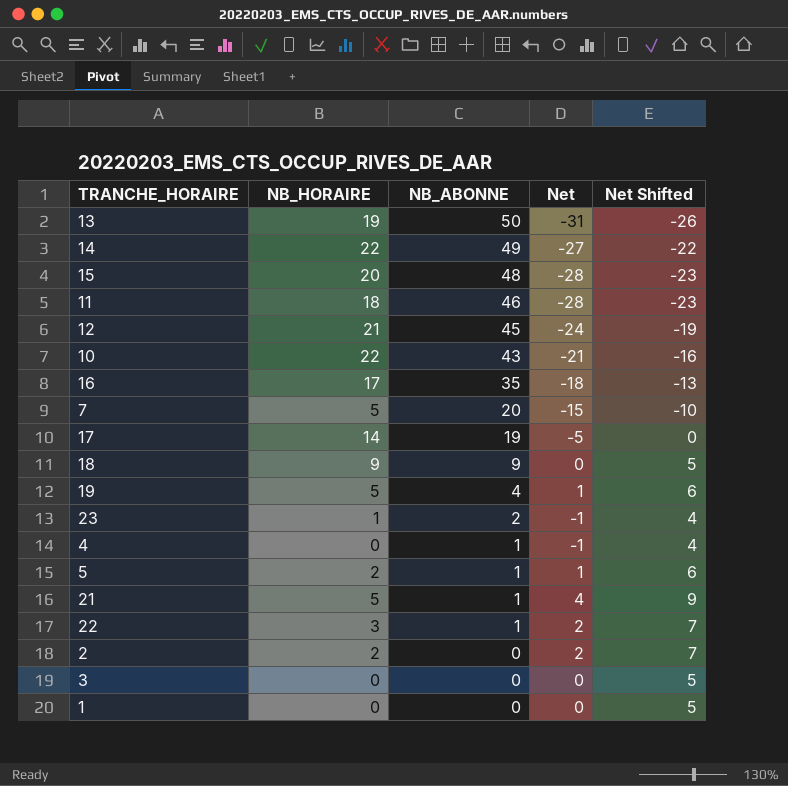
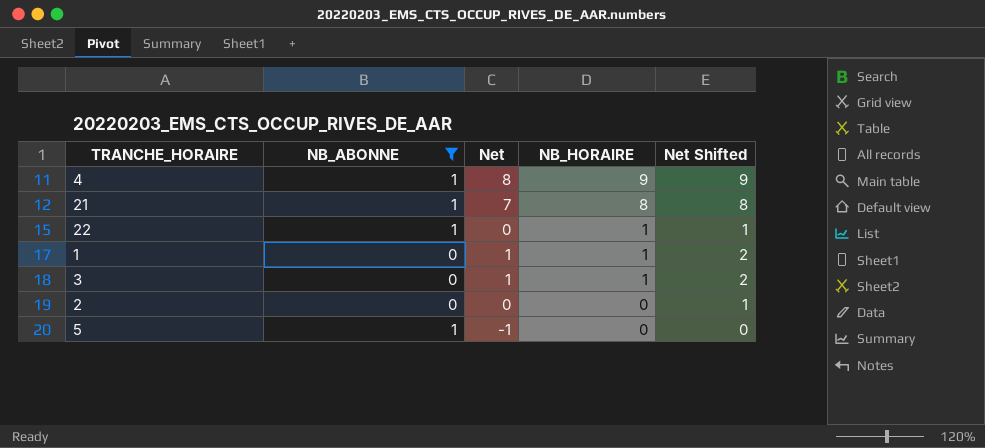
filter: none -> NB_ABONNE <= 1
row order: NB_ABONNE descending -> NB_HORAIRE descending
column NB_HORAIRE | position: 2 -> 4
column Net Shifted | formula: [Net] + 5 -> [Net] + 1
4 | Net: -1 -> 8
4 | NB_HORAIRE: 0 -> 9
21 | Net: 4 -> 7
21 | NB_HORAIRE: 5 -> 8
22 | Net: 2 -> 0
22 | NB_HORAIRE: 3 -> 1
1 | Net: 0 -> 1
1 | NB_HORAIRE: 0 -> 1
3 | Net: 0 -> 1
3 | NB_HORAIRE: 0 -> 1
2 | Net: 2 -> 0
2 | NB_HORAIRE: 2 -> 0
5 | Net: 1 -> -1
5 | NB_HORAIRE: 2 -> 0

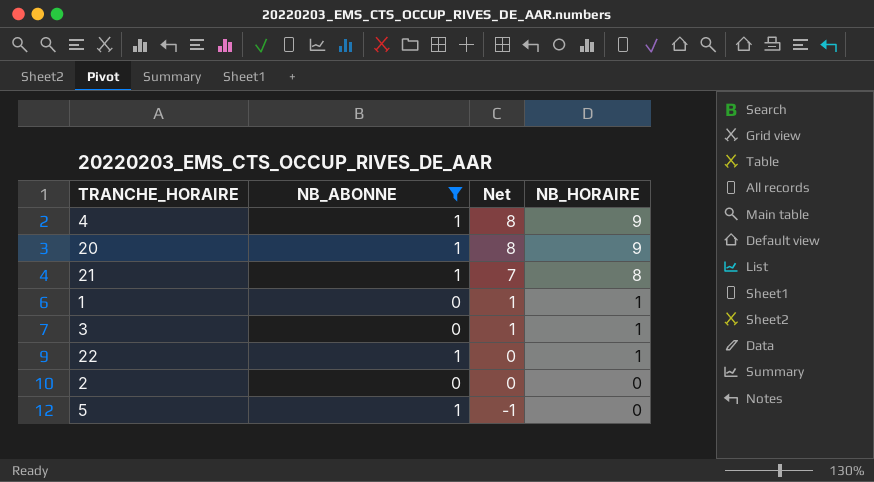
row order: NB_HORAIRE descending -> Net descending
column Net Shifted | formula: [Net] + 1 -> none
row 20: none -> 1 | 8 | 9

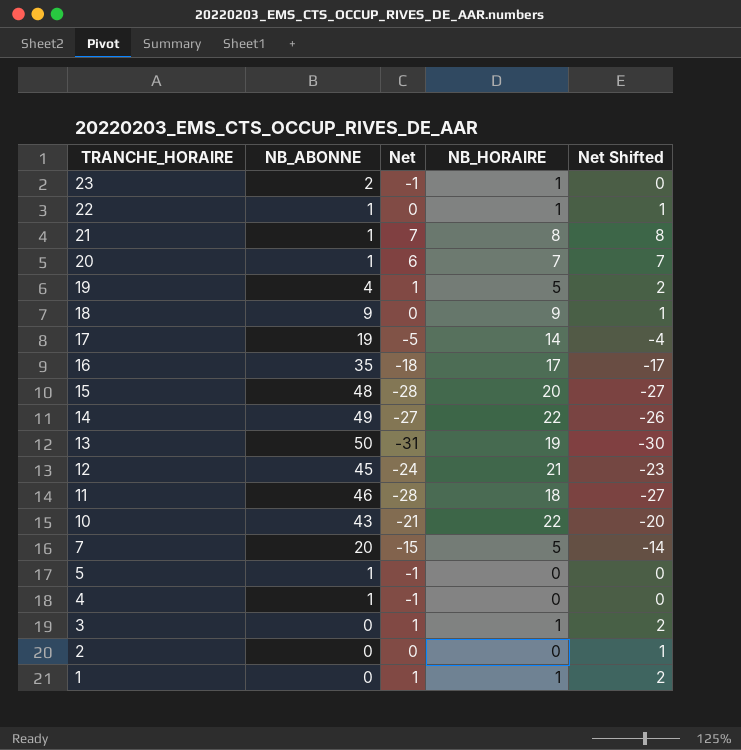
filter: NB_ABONNE <= 1 -> none
row order: Net descending -> TRANCHE_HORAIRE descending
column Net Shifted | formula: none -> [Net] + 1
20 | Net: 8 -> 6
20 | NB_HORAIRE: 9 -> 7
4 | Net: 8 -> -1
4 | NB_HORAIRE: 9 -> 0

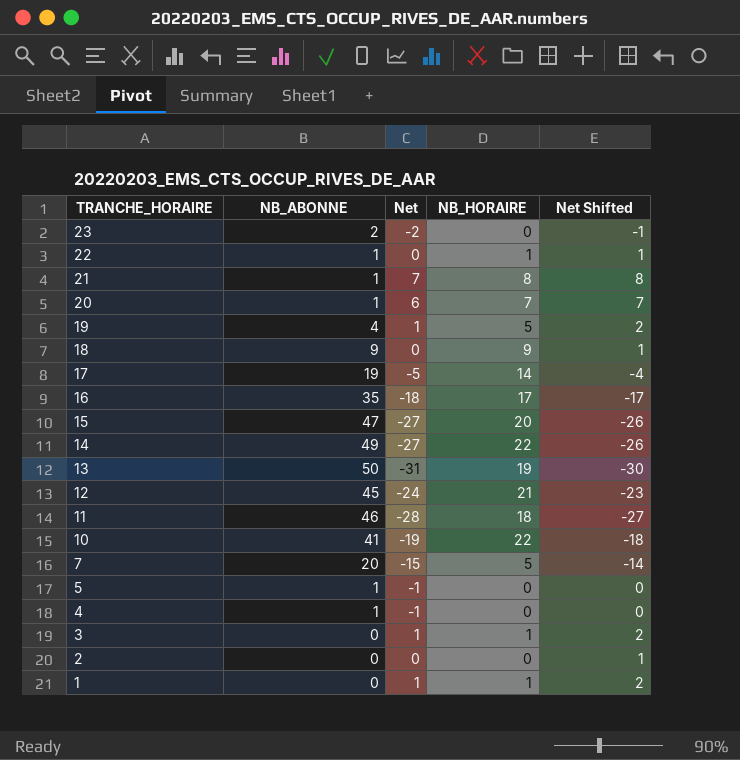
23 | Net: -1 -> -2
23 | NB_HORAIRE: 1 -> 0
23 | Net Shifted: 0 -> -1
15 | NB_ABONNE: 48 -> 47
15 | Net: -28 -> -27
15 | Net Shifted: -27 -> -26
10 | NB_ABONNE: 43 -> 41
10 | Net: -21 -> -19
10 | Net Shifted: -20 -> -18

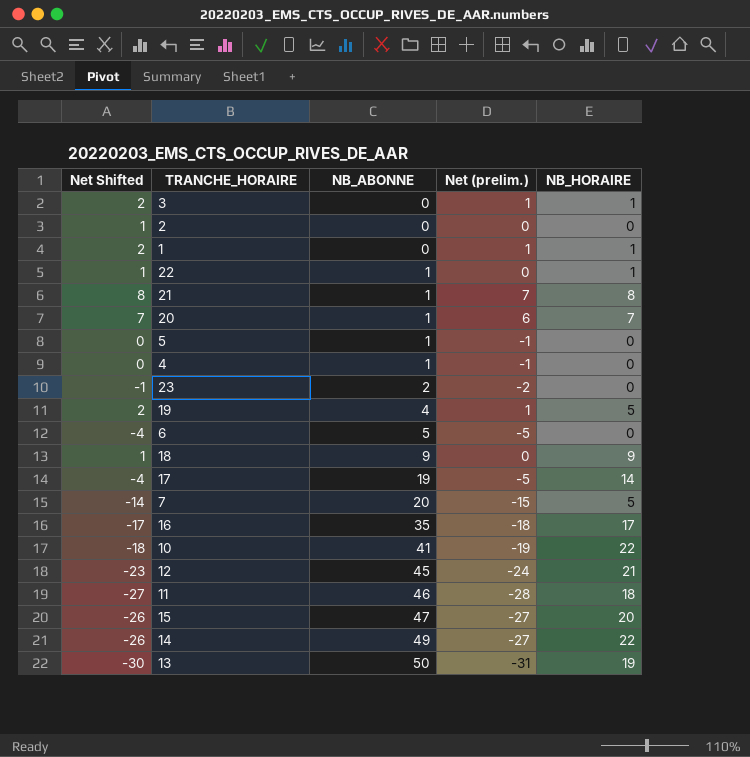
row order: TRANCHE_HORAIRE descending -> NB_ABONNE ascending
column Net Shifted | position: 5 -> 1
column name: Net -> Net (prelim.)
row 6: none -> -4 | 5 | -5 | 0

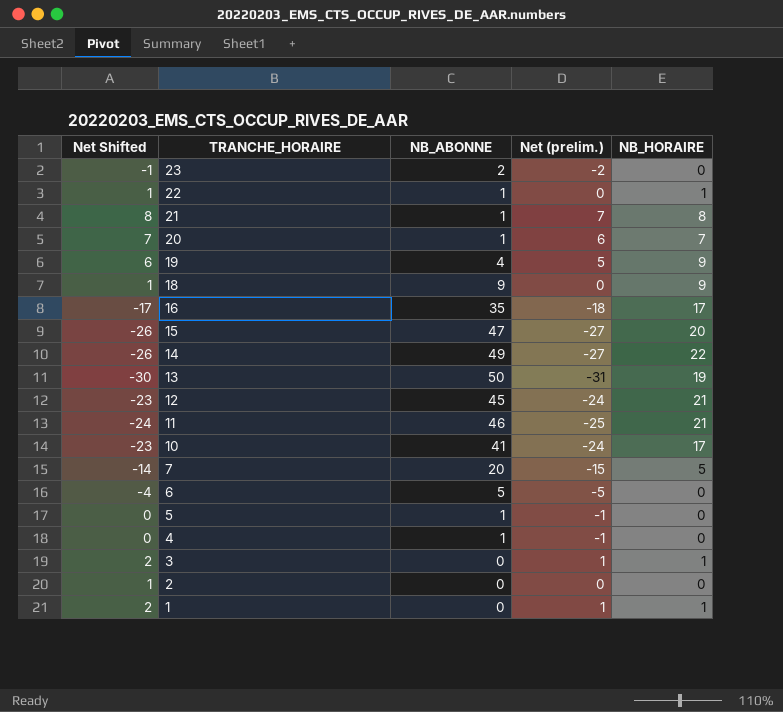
row order: NB_ABONNE ascending -> TRANCHE_HORAIRE descending
row 17: -4 | 19 | -5 | 14 -> none
19 | Net Shifted: 2 -> 6
19 | Net (prelim.): 1 -> 5
19 | NB_HORAIRE: 5 -> 9
11 | Net Shifted: -27 -> -24
11 | Net (prelim.): -28 -> -25
11 | NB_HORAIRE: 18 -> 21
10 | Net Shifted: -18 -> -23
10 | Net (prelim.): -19 -> -24
10 | NB_HORAIRE: 22 -> 17

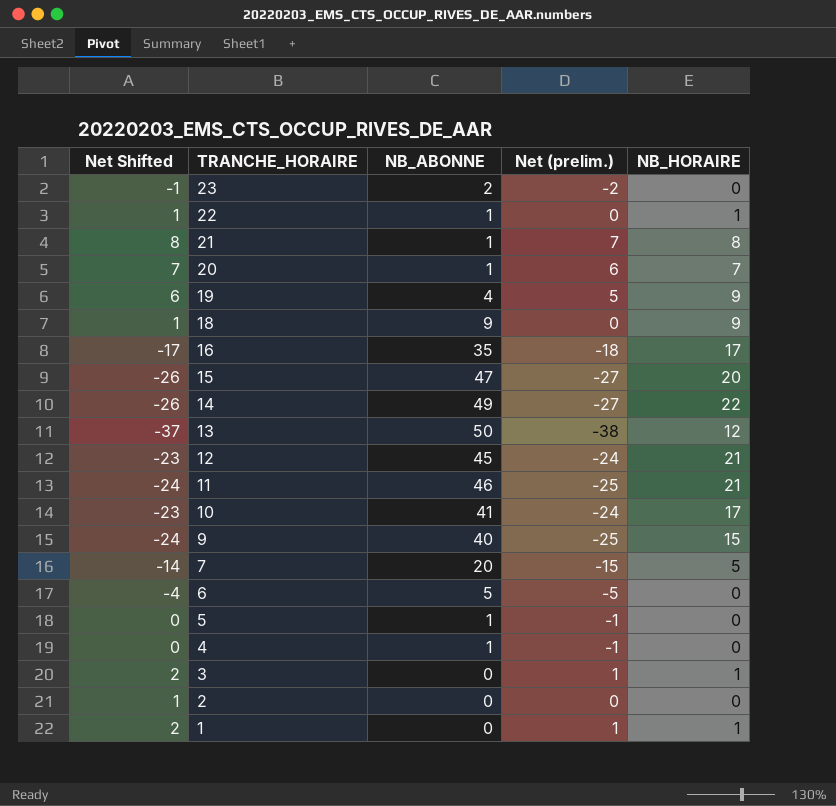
13 | Net Shifted: -30 -> -37
13 | Net (prelim.): -31 -> -38
13 | NB_HORAIRE: 19 -> 12
row 9: none -> -24 | 40 | -25 | 15

